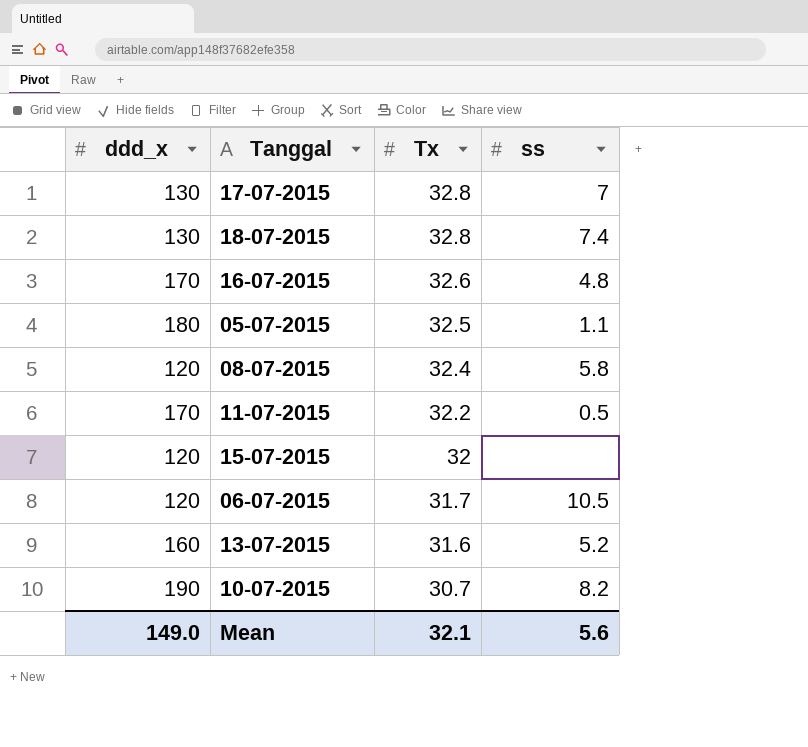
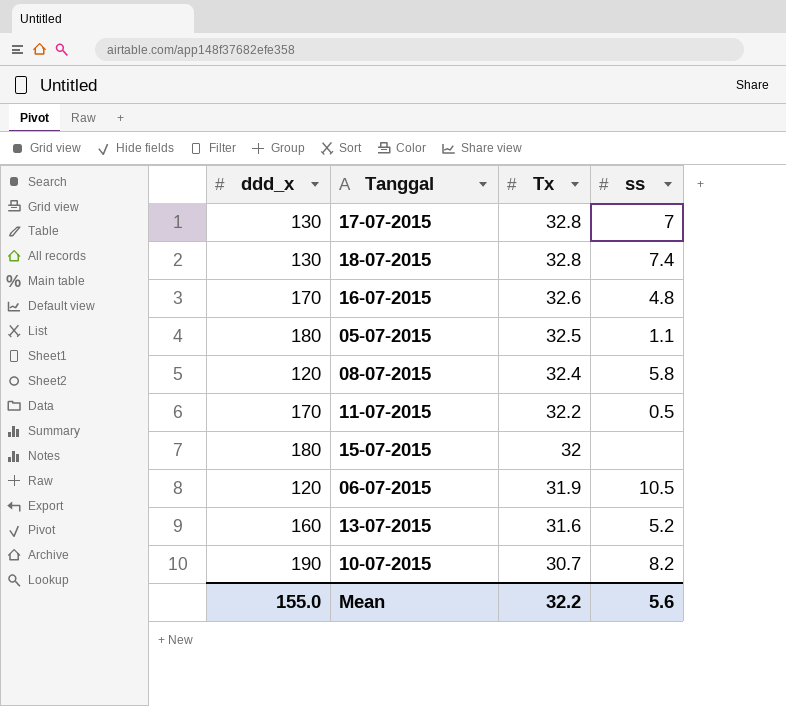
15-07-2015 | ddd_x: 120 -> 180
06-07-2015 | Tx: 31.7 -> 31.9
Mean | ddd_x: 149.0 -> 155.0
Mean | Tx: 32.1 -> 32.2

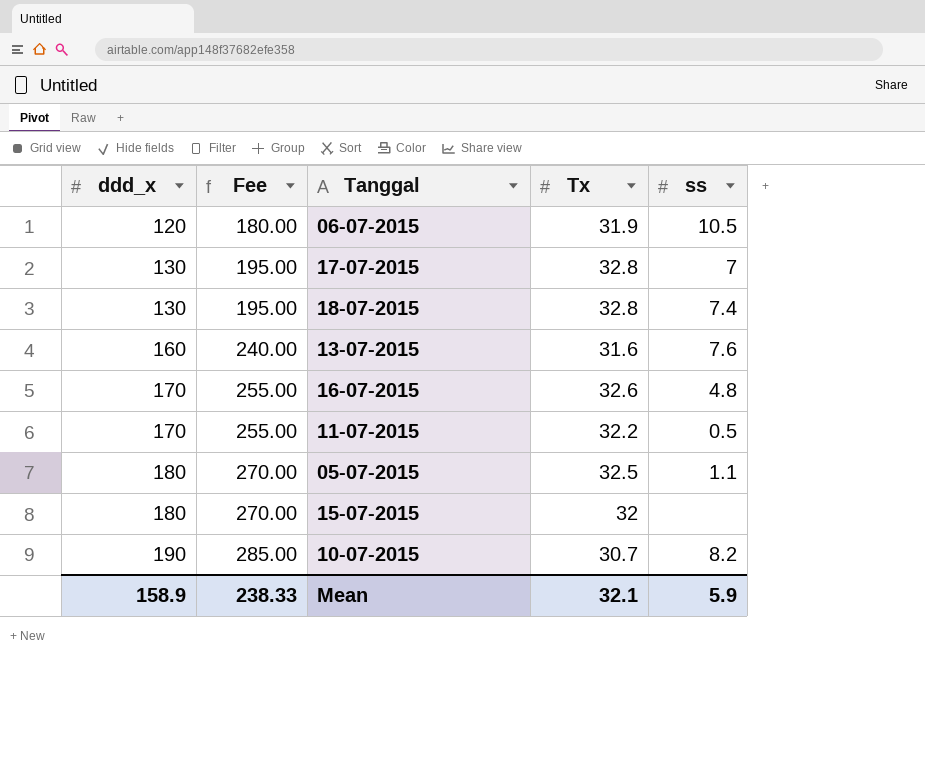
row order: Tx descending -> ddd_x ascending
column Fee | formula: none -> [ddd_x] * 1.5
row 08-07-2015: 120 | 32.4 | 5.8 -> none
13-07-2015 | ss: 5.2 -> 7.6
Mean | ddd_x: 155.0 -> 158.9
Mean | Tx: 32.2 -> 32.1
Mean | ss: 5.6 -> 5.9

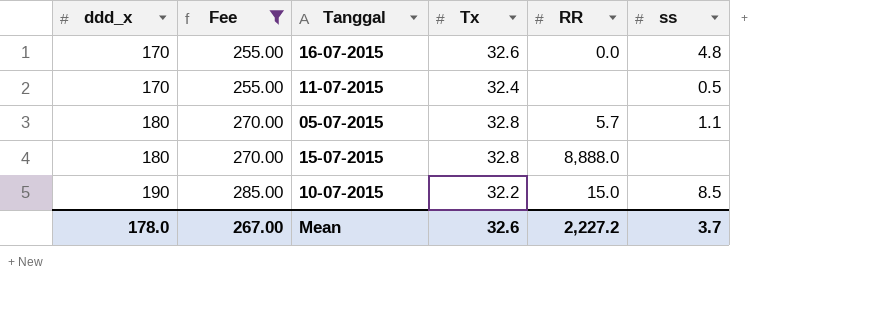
filter: none -> Fee >= 255.00
column RR | position: none -> 5
11-07-2015 | Tx: 32.2 -> 32.4
05-07-2015 | Tx: 32.5 -> 32.8
15-07-2015 | Tx: 32 -> 32.8
10-07-2015 | Tx: 30.7 -> 32.2
10-07-2015 | ss: 8.2 -> 8.5
Mean | ddd_x: 158.9 -> 178.0
Mean | Fee: 238.33 -> 267.00
Mean | Tx: 32.1 -> 32.6
Mean | ss: 5.9 -> 3.7

